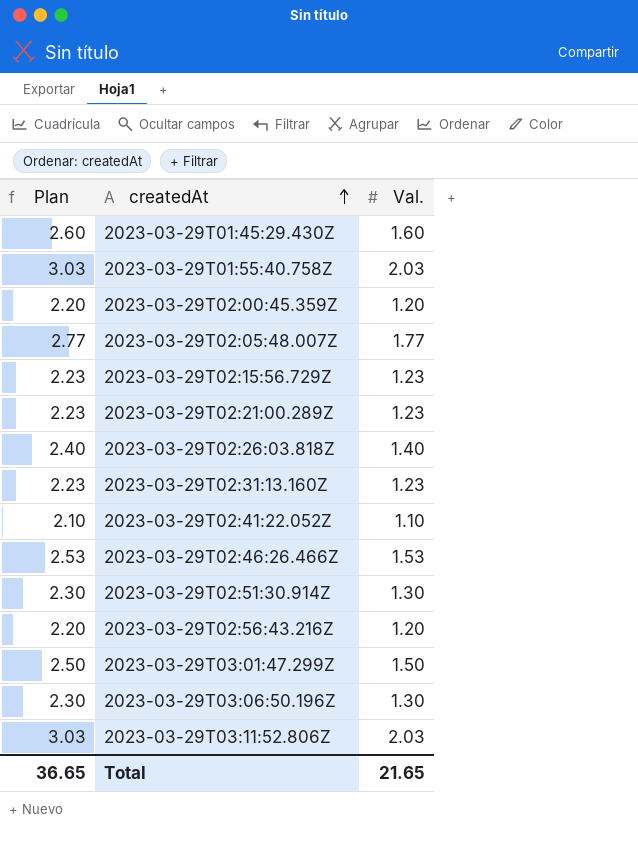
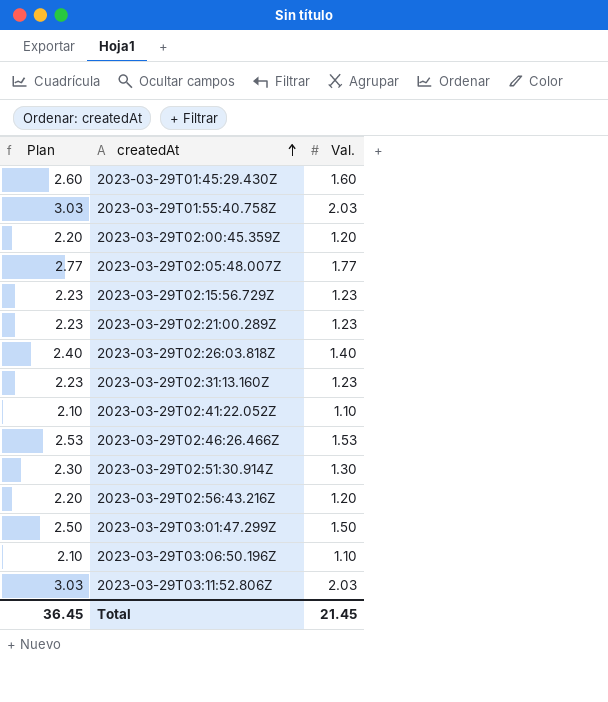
2023-03-29T03:06:50.196Z | Plan: 2.30 -> 2.10
2023-03-29T03:06:50.196Z | Val.: 1.30 -> 1.10
Total | Plan: 36.65 -> 36.45
Total | Val.: 21.65 -> 21.45

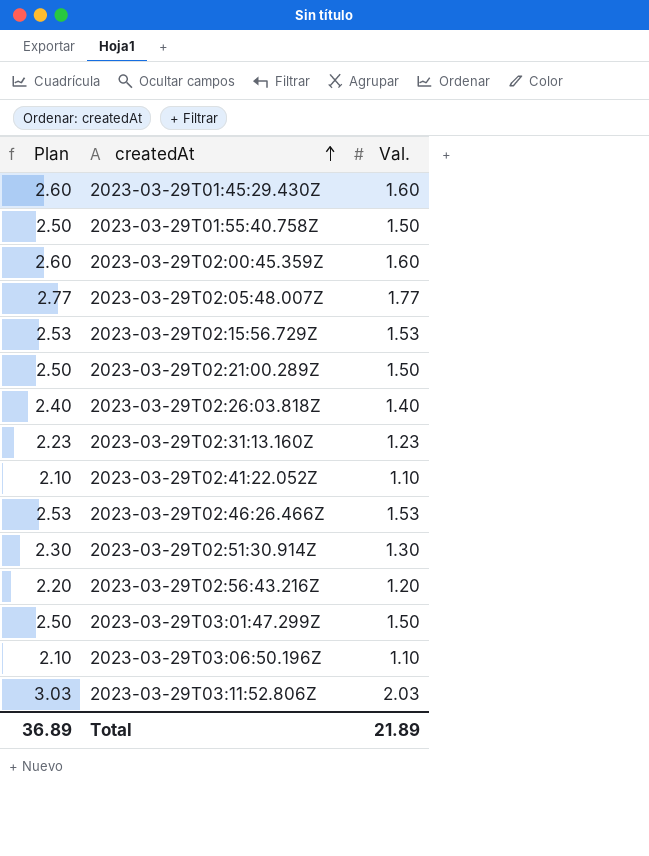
2023-03-29T01:55:40.758Z | Plan: 3.03 -> 2.50
2023-03-29T01:55:40.758Z | Val.: 2.03 -> 1.50
2023-03-29T02:00:45.359Z | Plan: 2.20 -> 2.60
2023-03-29T02:00:45.359Z | Val.: 1.20 -> 1.60
2023-03-29T02:15:56.729Z | Plan: 2.23 -> 2.53
2023-03-29T02:15:56.729Z | Val.: 1.23 -> 1.53
2023-03-29T02:21:00.289Z | Plan: 2.23 -> 2.50
2023-03-29T02:21:00.289Z | Val.: 1.23 -> 1.50
Total | Plan: 36.45 -> 36.89
Total | Val.: 21.45 -> 21.89

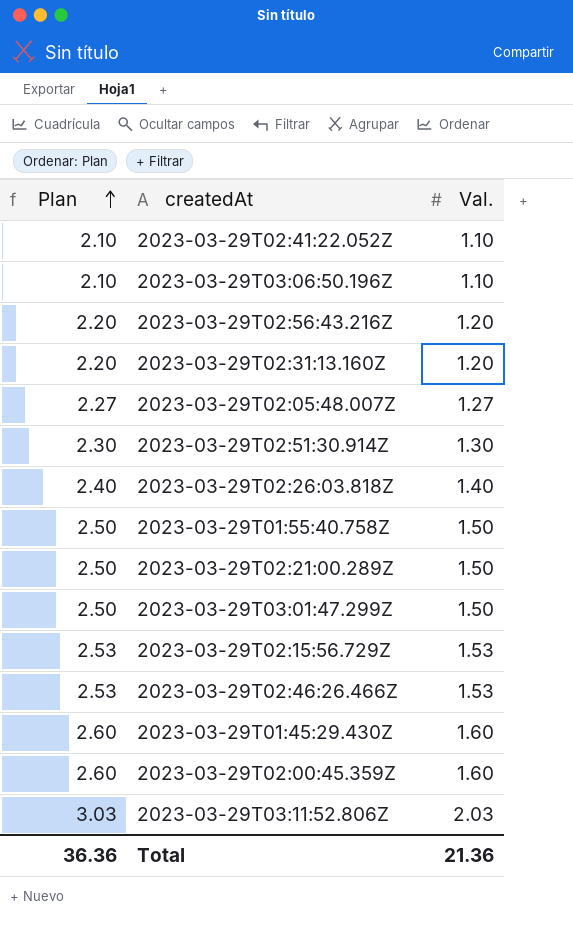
row order: createdAt ascending -> Plan ascending
2023-03-29T02:31:13.160Z | Plan: 2.23 -> 2.20
2023-03-29T02:31:13.160Z | Val.: 1.23 -> 1.20
2023-03-29T02:05:48.007Z | Plan: 2.77 -> 2.27
2023-03-29T02:05:48.007Z | Val.: 1.77 -> 1.27
Total | Plan: 36.89 -> 36.36
Total | Val.: 21.89 -> 21.36

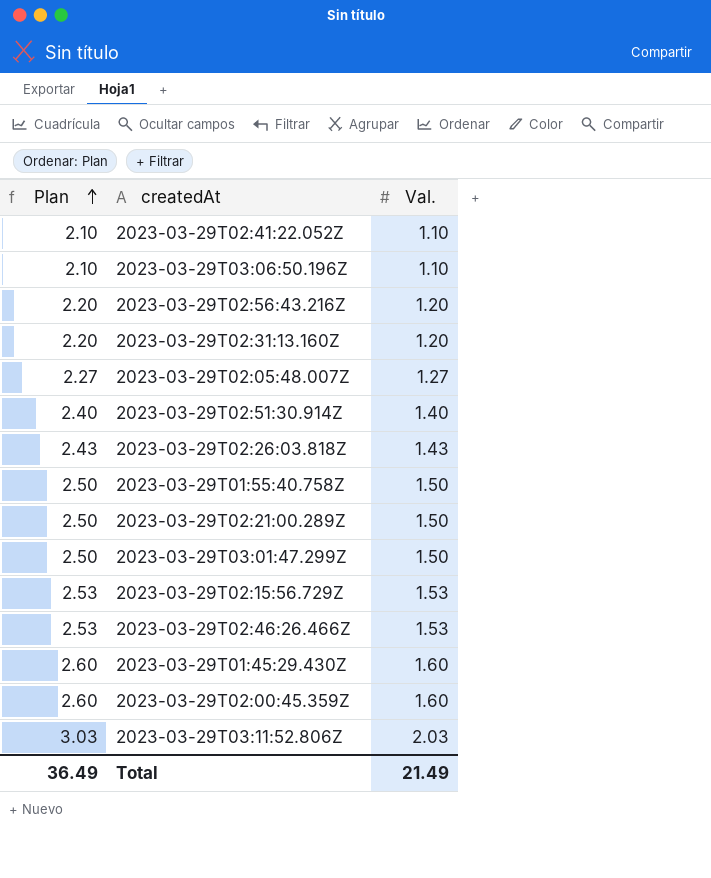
2023-03-29T02:51:30.914Z | Plan: 2.30 -> 2.40
2023-03-29T02:51:30.914Z | Val.: 1.30 -> 1.40
2023-03-29T02:26:03.818Z | Plan: 2.40 -> 2.43
2023-03-29T02:26:03.818Z | Val.: 1.40 -> 1.43
Total | Plan: 36.36 -> 36.49
Total | Val.: 21.36 -> 21.49

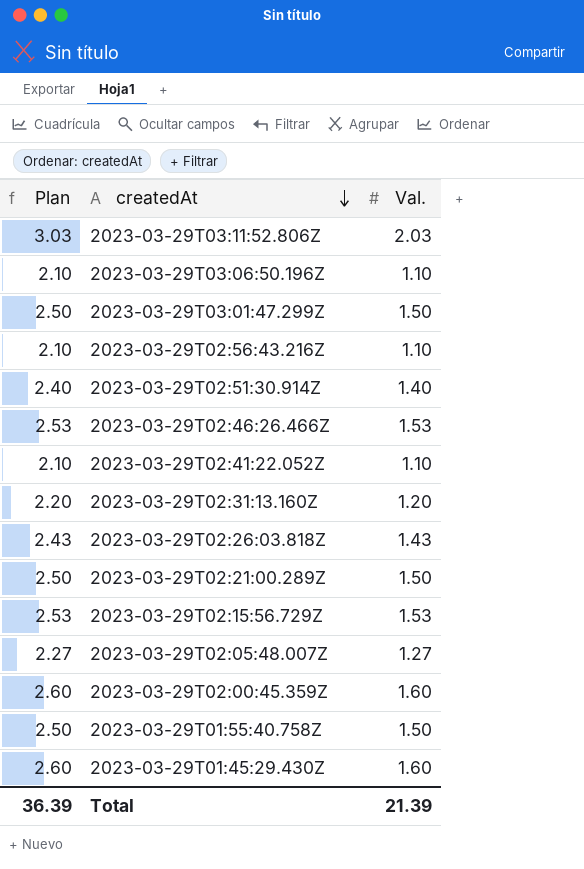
row order: Plan ascending -> createdAt descending
2023-03-29T02:56:43.216Z | Plan: 2.20 -> 2.10
2023-03-29T02:56:43.216Z | Val.: 1.20 -> 1.10
Total | Plan: 36.49 -> 36.39
Total | Val.: 21.49 -> 21.39

